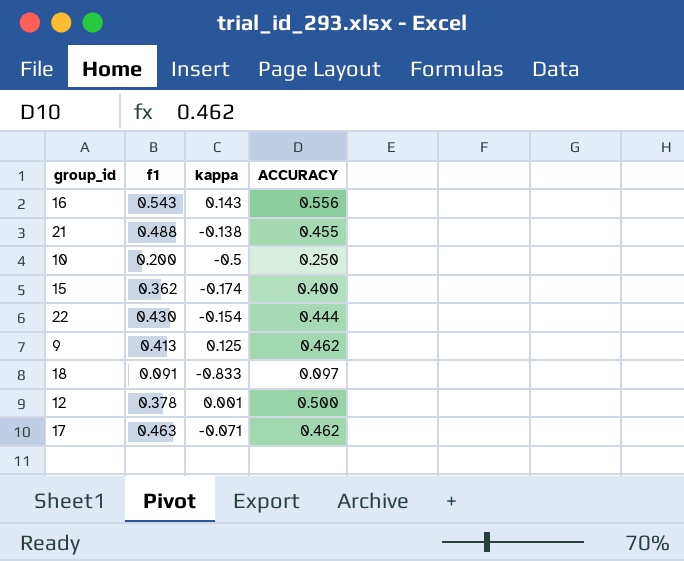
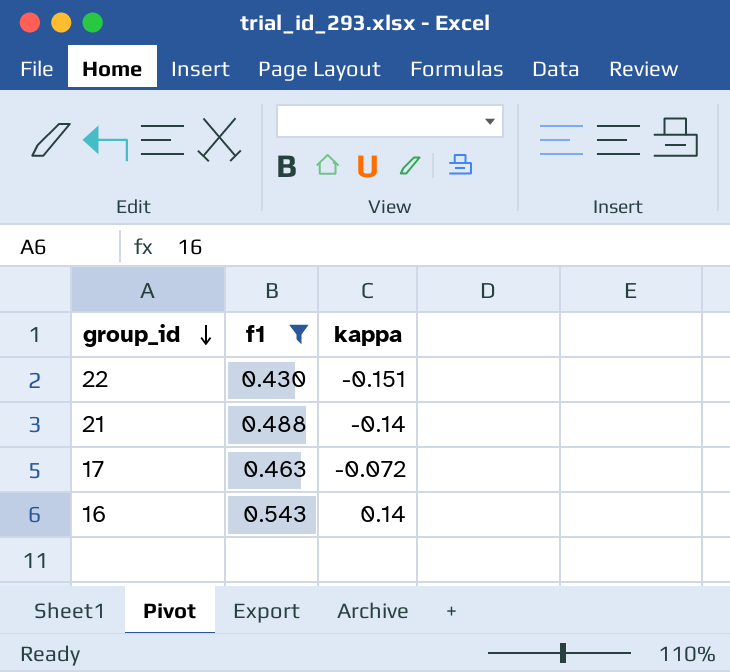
filter: none -> f1 >= 0.430
row order: none -> group_id descending
column ACCURACY | position: 4 -> none
22 | kappa: -0.154 -> -0.151
21 | kappa: -0.138 -> -0.14
17 | kappa: -0.071 -> -0.072
16 | kappa: 0.143 -> 0.14

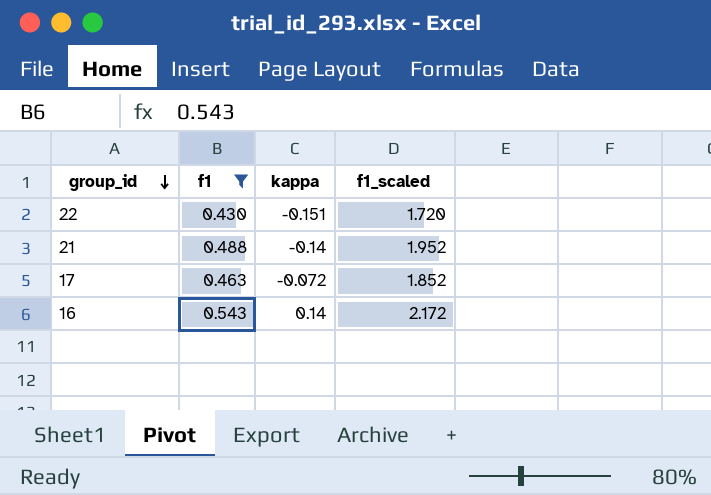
column f1_scaled | formula: none -> [f1] * 4

